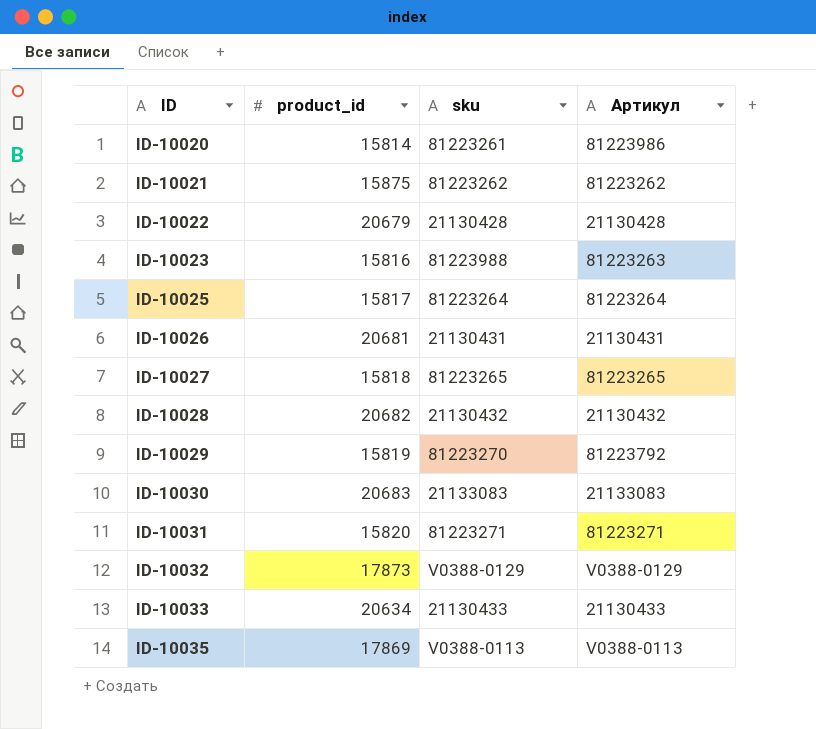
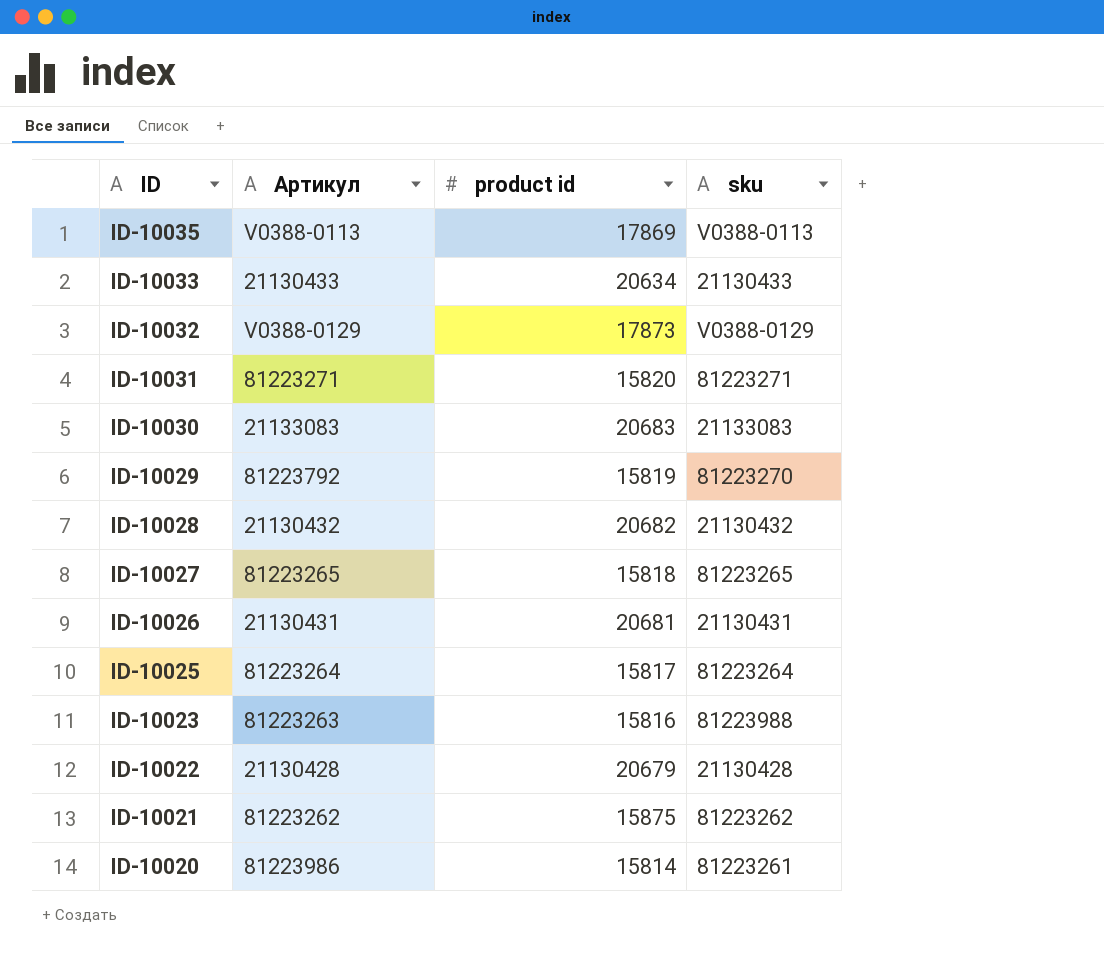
row order: ID ascending -> ID descending
column Артикул | position: 4 -> 2
column name: product_id -> product id

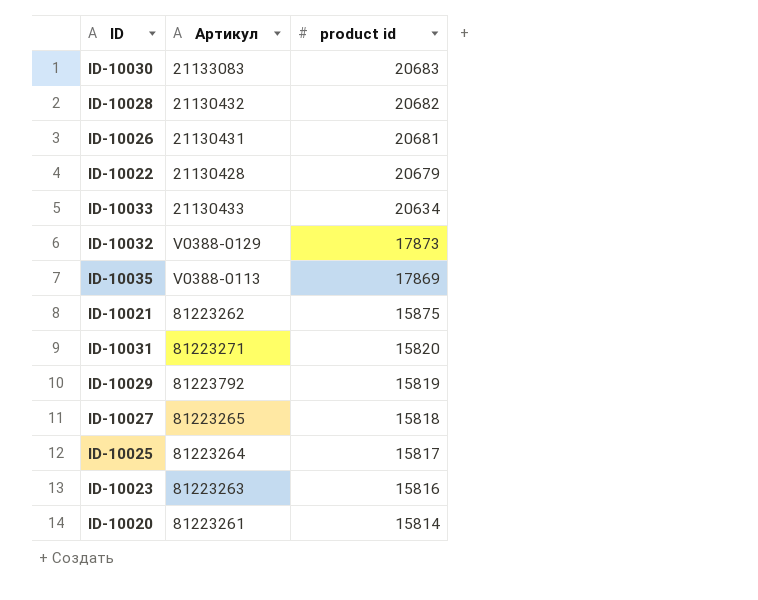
row order: ID descending -> product id descending
column sku | position: 4 -> none
ID-10020 | Артикул: 81223986 -> 81223261

